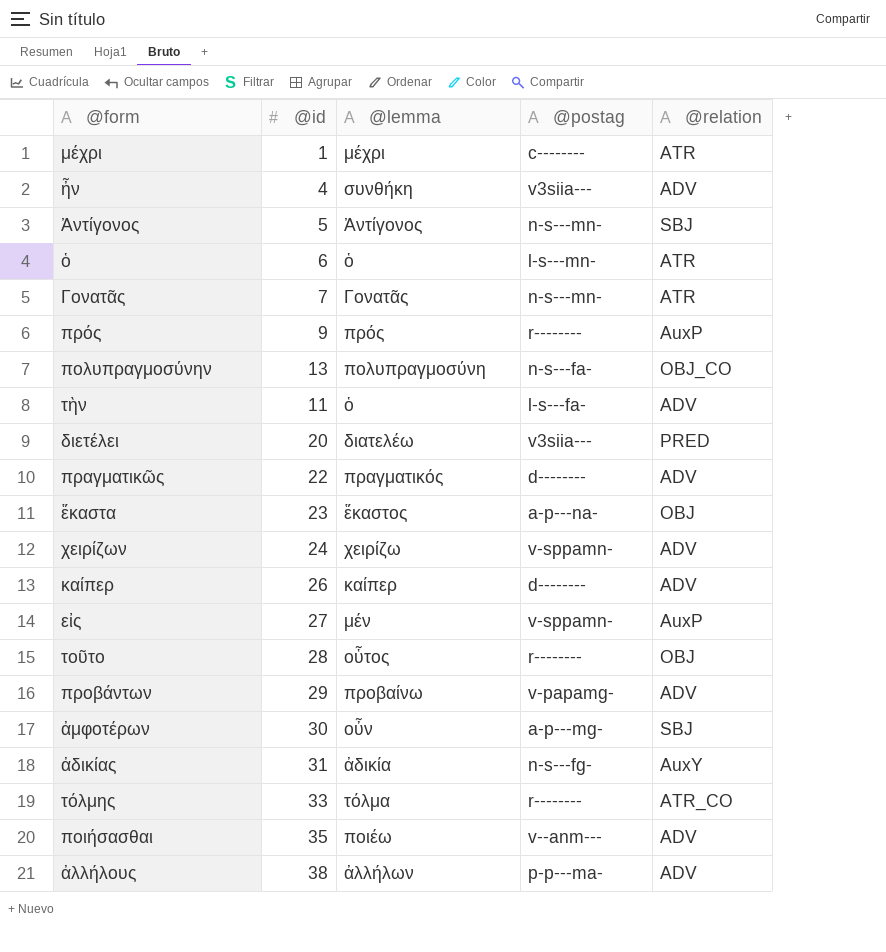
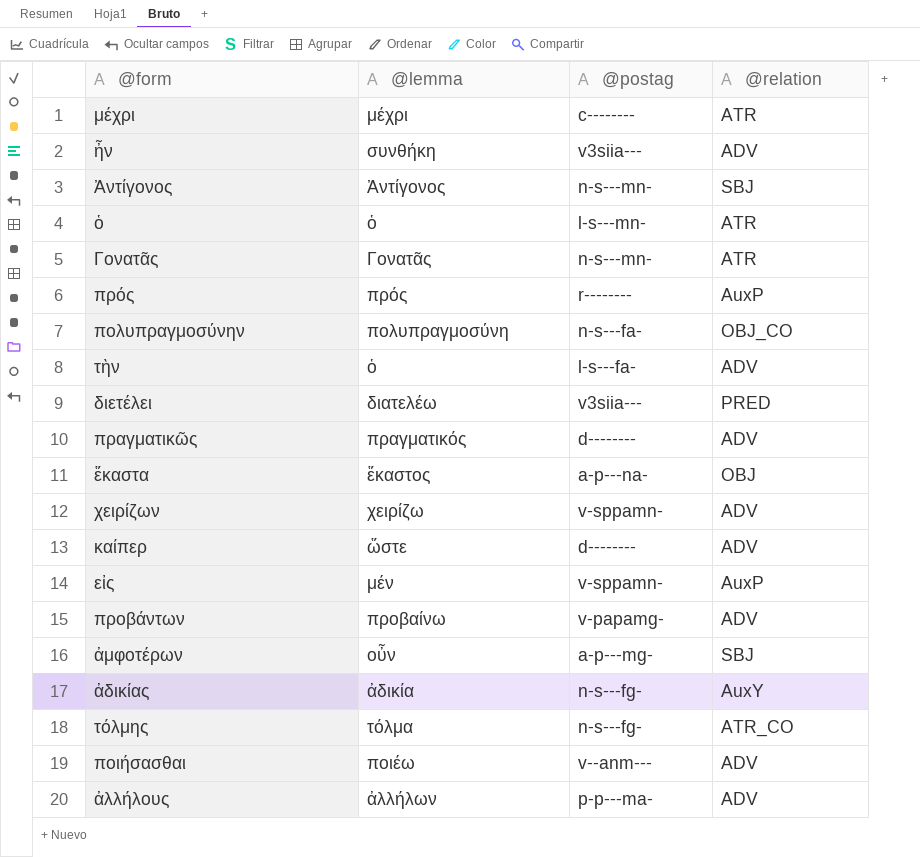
column @id | position: 2 -> none
row τοῦτο: 28 | οὗτος | r-------- | OBJ -> none
καίπερ | @lemma: καίπερ -> ὥστε
τόλμης | @postag: r-------- -> n-s---fg-

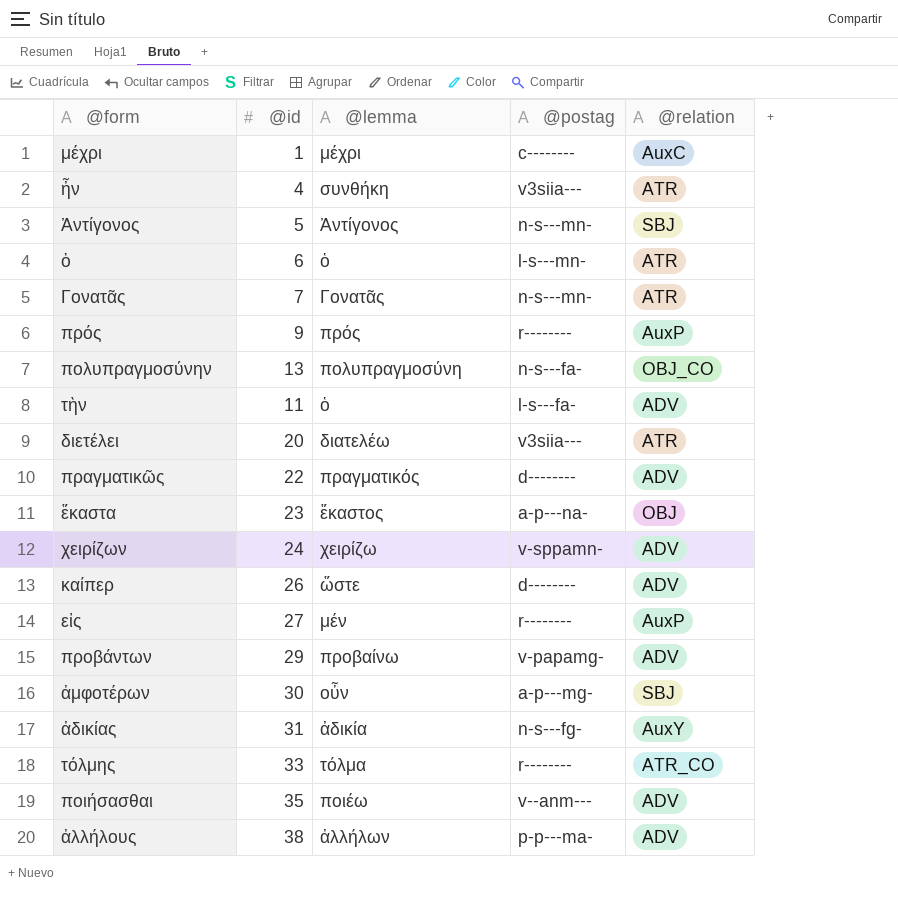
column @id | position: none -> 2
μέχρι | @relation: ATR -> AuxC
ἦν | @relation: ADV -> ATR
διετέλει | @relation: PRED -> ATR
εἰς | @postag: v-sppamn- -> r--------
τόλμης | @postag: n-s---fg- -> r--------

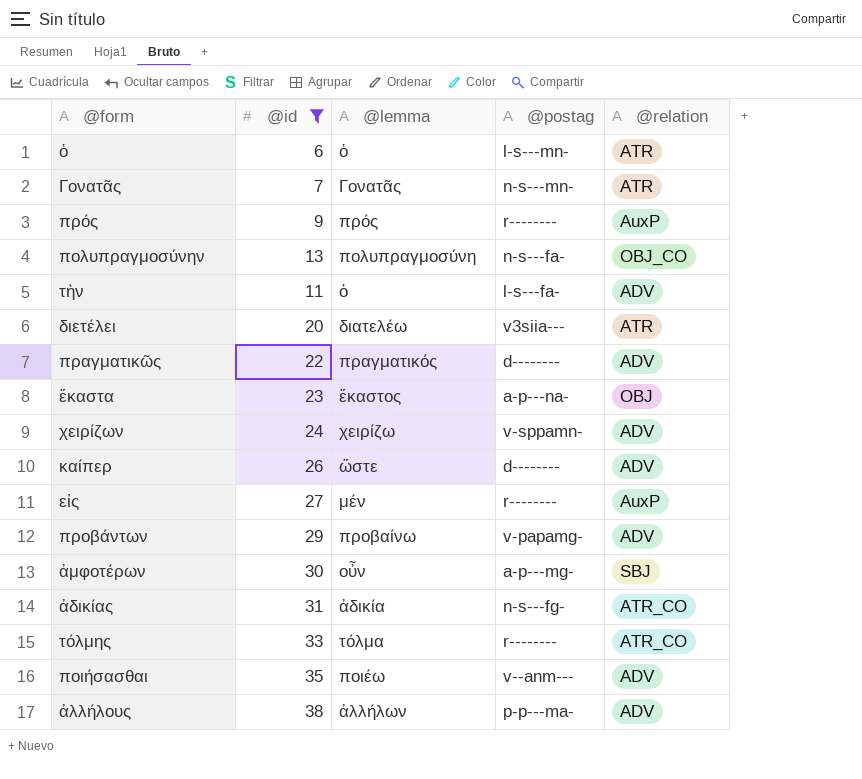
filter: none -> @id >= 6
ἀδικίας | @relation: AuxY -> ATR_CO

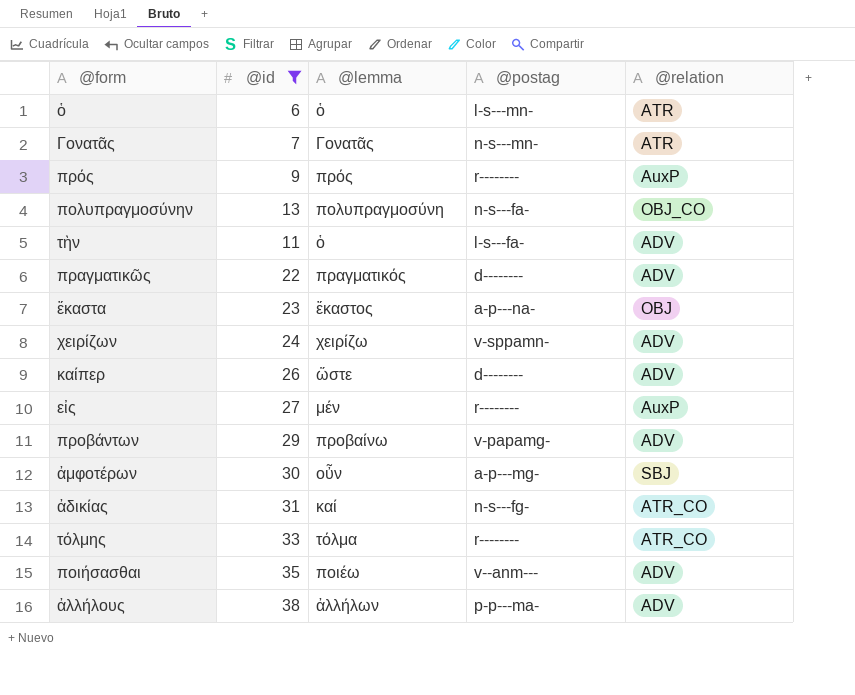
row διετέλει: 20 | διατελέω | v3siia--- | ATR -> none
ἀδικίας | @lemma: ἀδικία -> καί

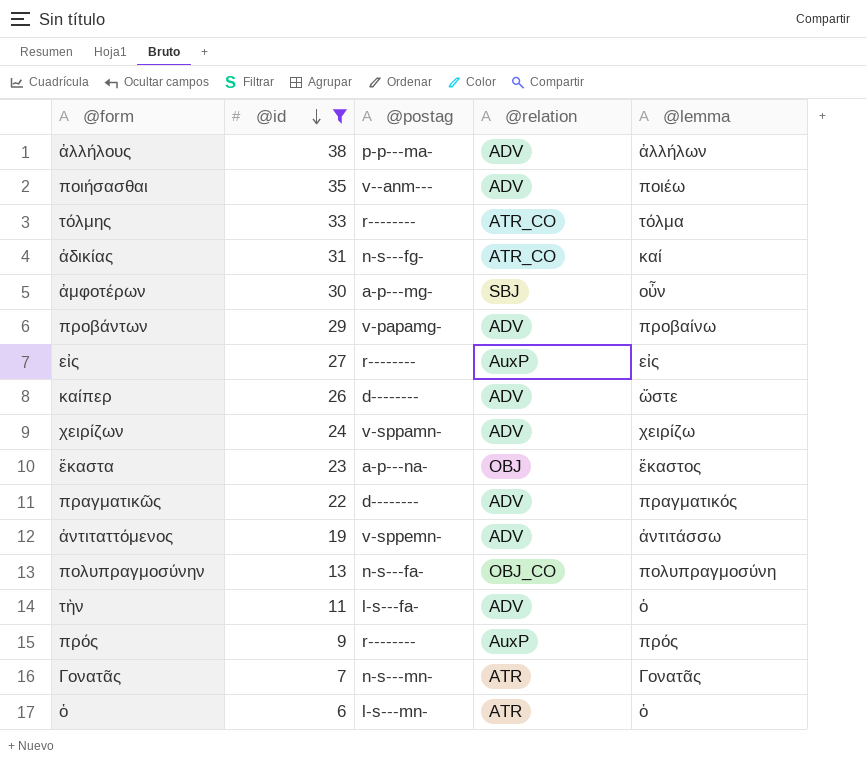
row order: none -> @id descending
column @lemma | position: 3 -> 5
εἰς | @lemma: μέν -> εἰς
row ἀντιταττόμενος: none -> 19 | v-sppemn- | ADV | ἀντιτάσσω

